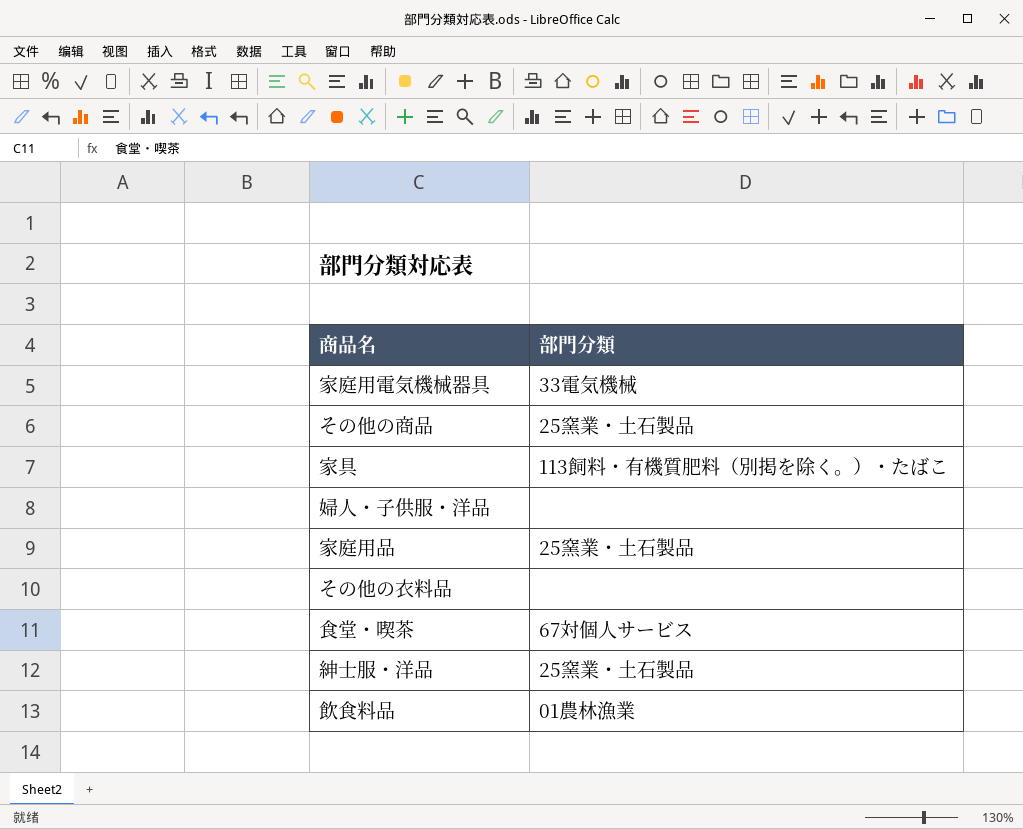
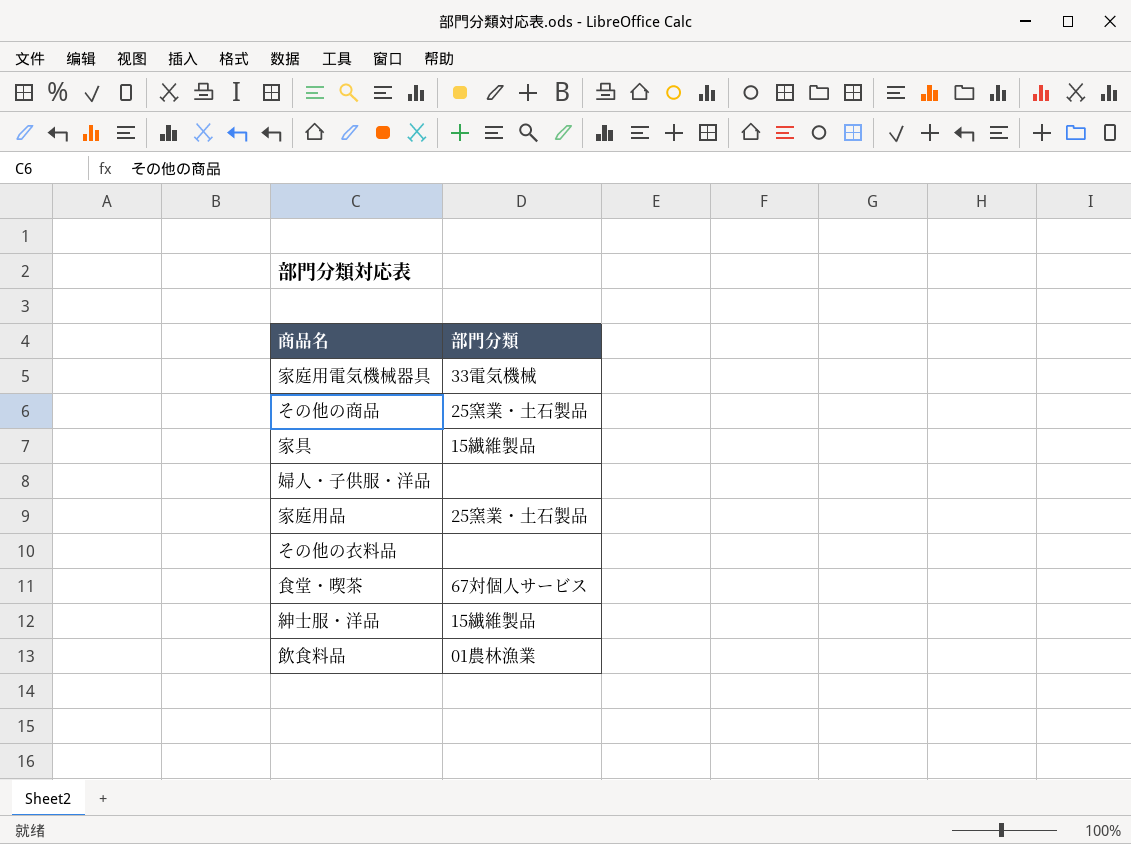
家具 | 部門分類: 113飼料・有機質肥料（別掲を除く。）・たばこ -> 15繊維製品
紳士服・洋品 | 部門分類: 25窯業・土石製品 -> 15繊維製品

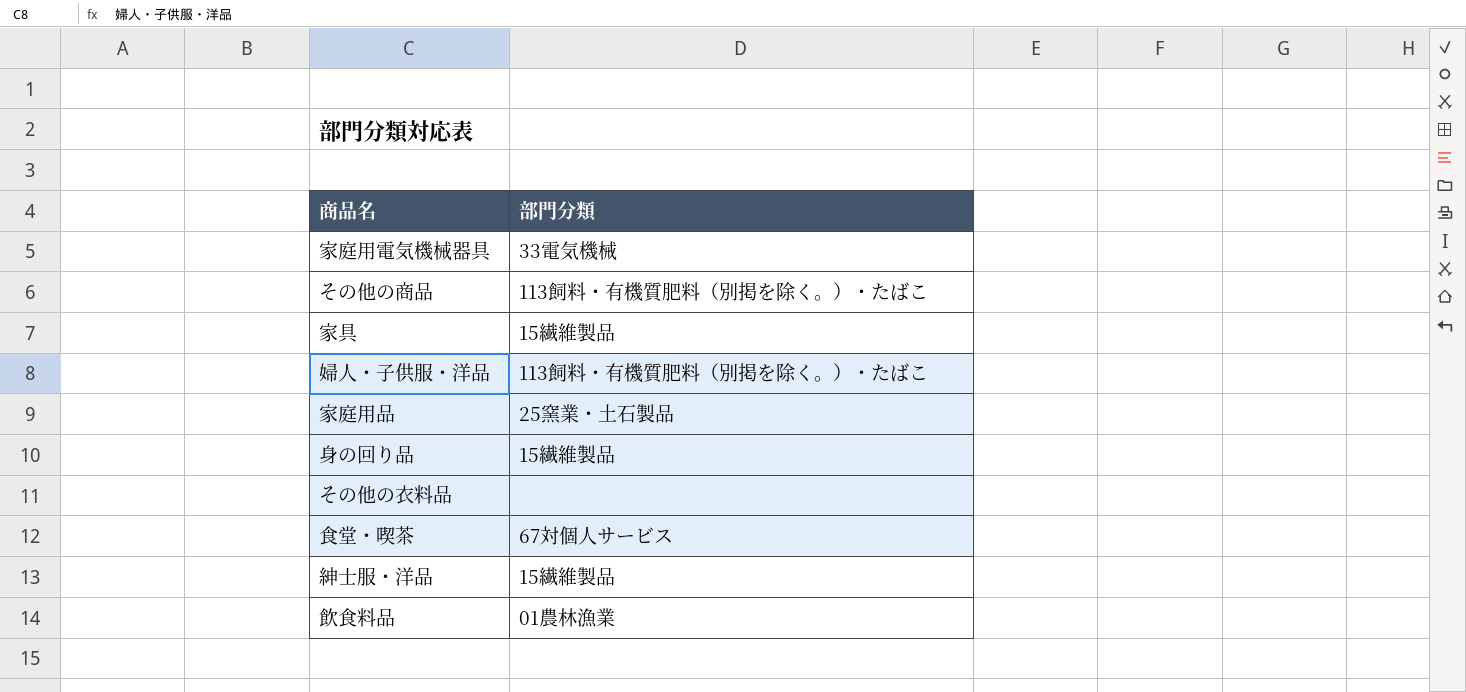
その他の商品 | 部門分類: 25窯業・土石製品 -> 113飼料・有機質肥料（別掲を除く。）・たばこ
婦人・子供服・洋品 | 部門分類: none -> 113飼料・有機質肥料（別掲を除く。）・たばこ
row 身の回り品: none -> 15繊維製品

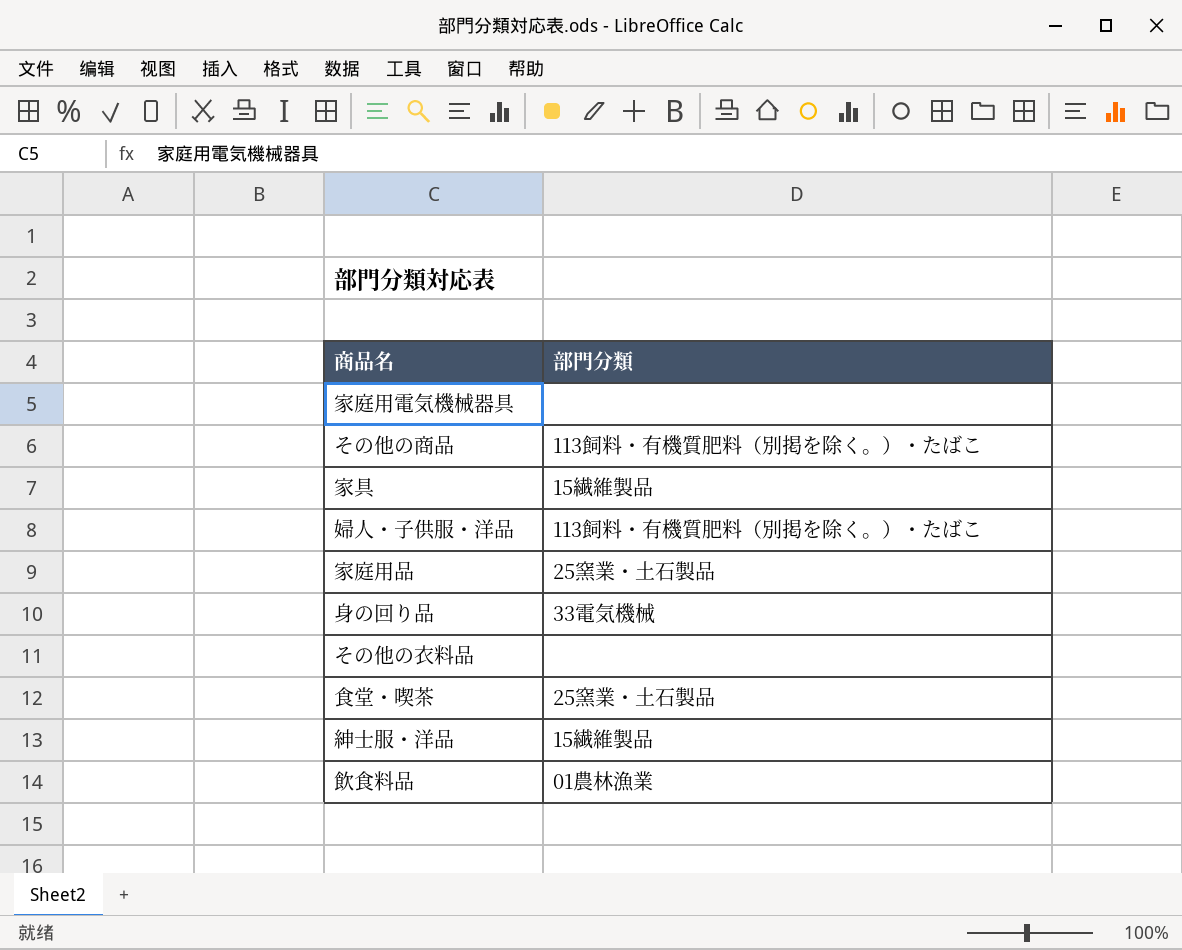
家庭用電気機械器具 | 部門分類: 33電気機械 -> none
身の回り品 | 部門分類: 15繊維製品 -> 33電気機械
食堂・喫茶 | 部門分類: 67対個人サービス -> 25窯業・土石製品

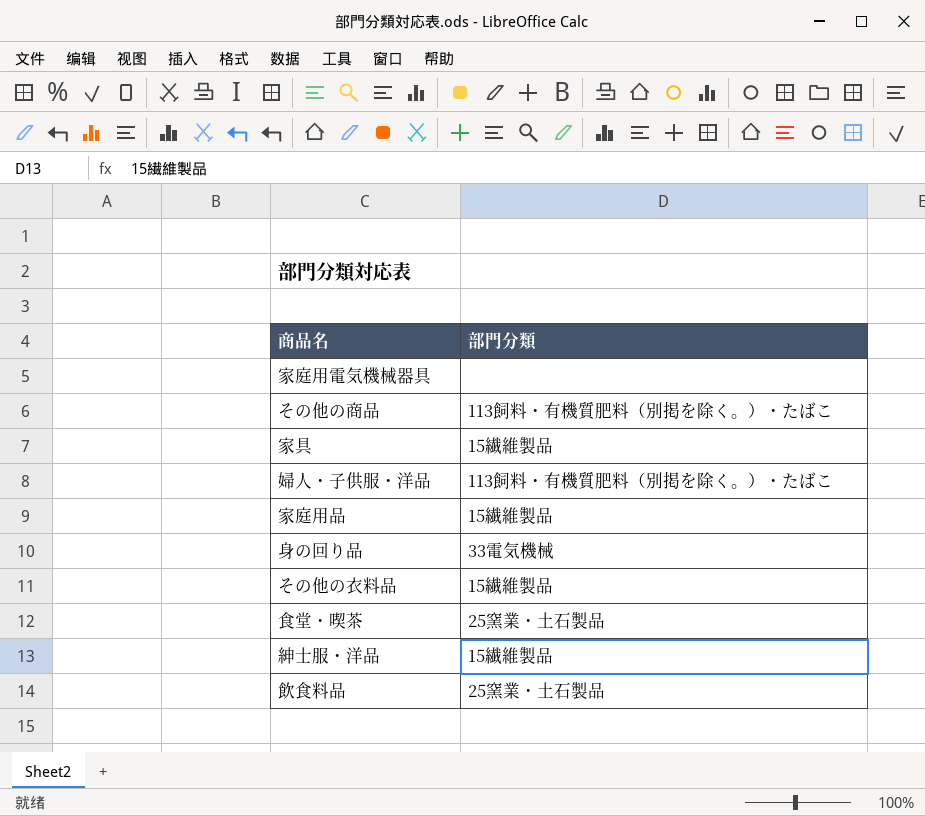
家庭用品 | 部門分類: 25窯業・土石製品 -> 15繊維製品
その他の衣料品 | 部門分類: none -> 15繊維製品
飲食料品 | 部門分類: 01農林漁業 -> 25窯業・土石製品

